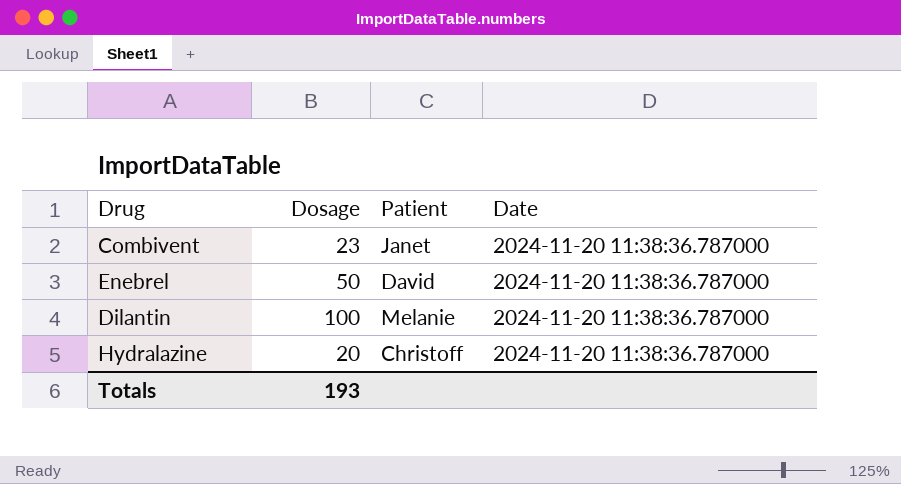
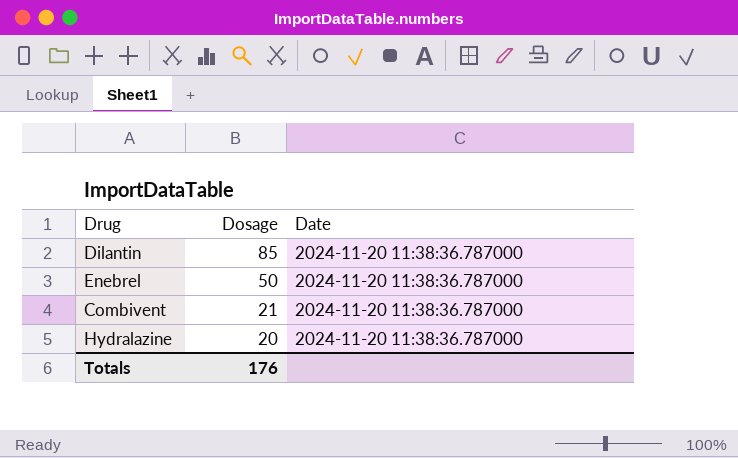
row order: none -> Dosage descending
column Patient | position: 3 -> none
Dilantin | Dosage: 100 -> 85
Combivent | Dosage: 23 -> 21
Totals | Dosage: 193 -> 176

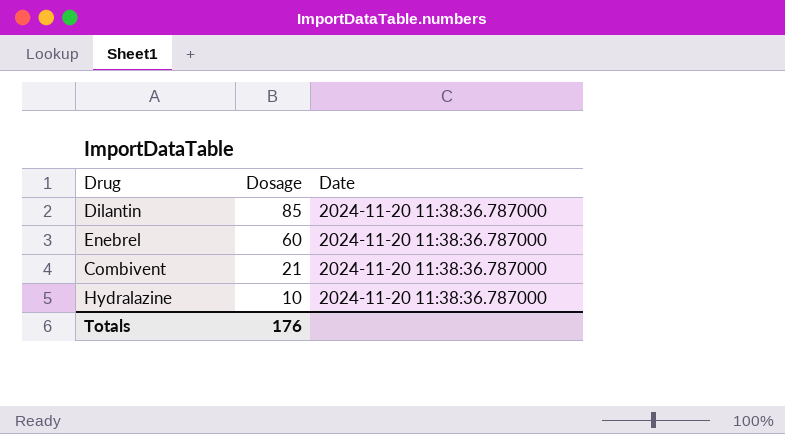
Enebrel | Dosage: 50 -> 60
Hydralazine | Dosage: 20 -> 10

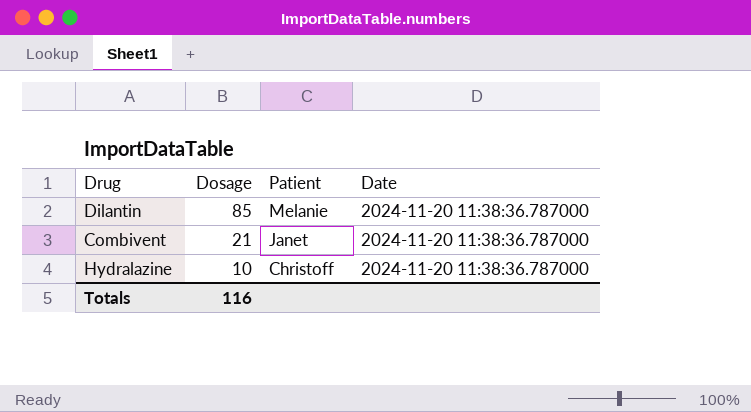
column Patient | position: none -> 3
row Enebrel: 60 | 2024-11-20 11:38:36.787000 -> none
Totals | Dosage: 176 -> 116

